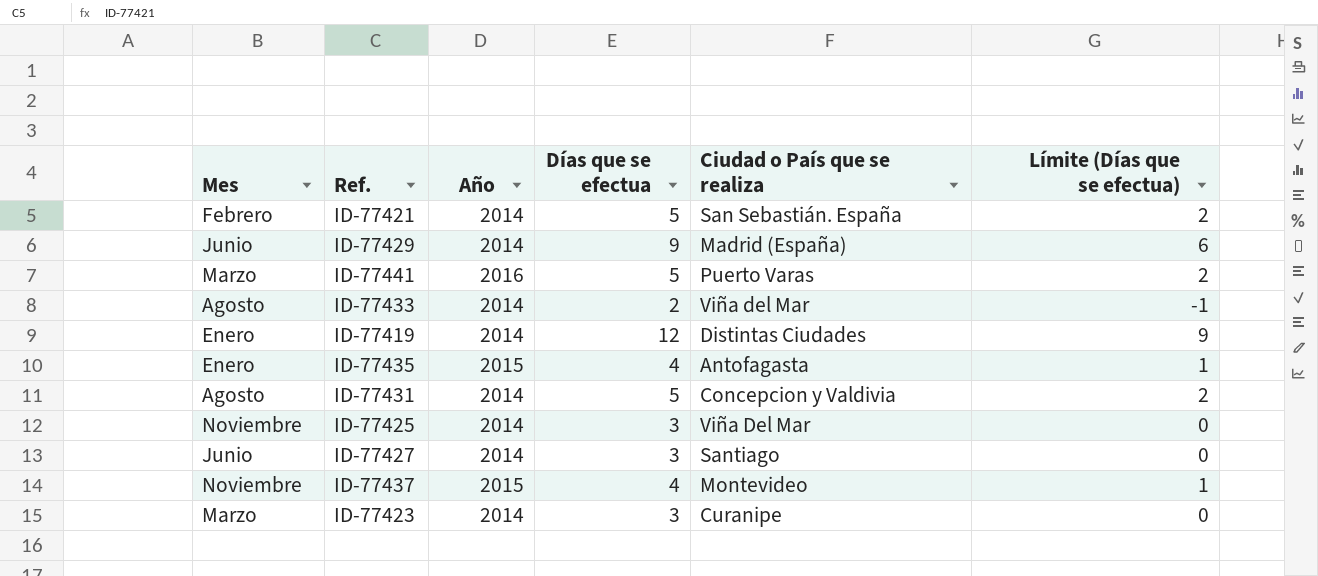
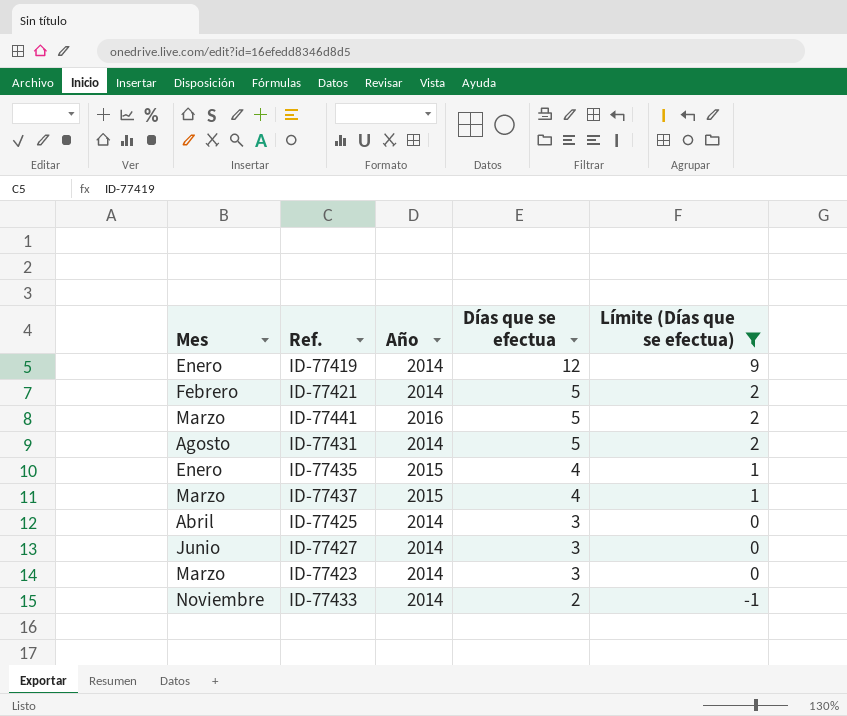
filter: none -> Límite (Días que se efectua) != 6
row order: none -> Días que se efectua descending
column Ciudad o País que se realiza | position: 5 -> none
ID-77437 | Mes: Noviembre -> Marzo
ID-77425 | Mes: Noviembre -> Abril
ID-77433 | Mes: Agosto -> Noviembre

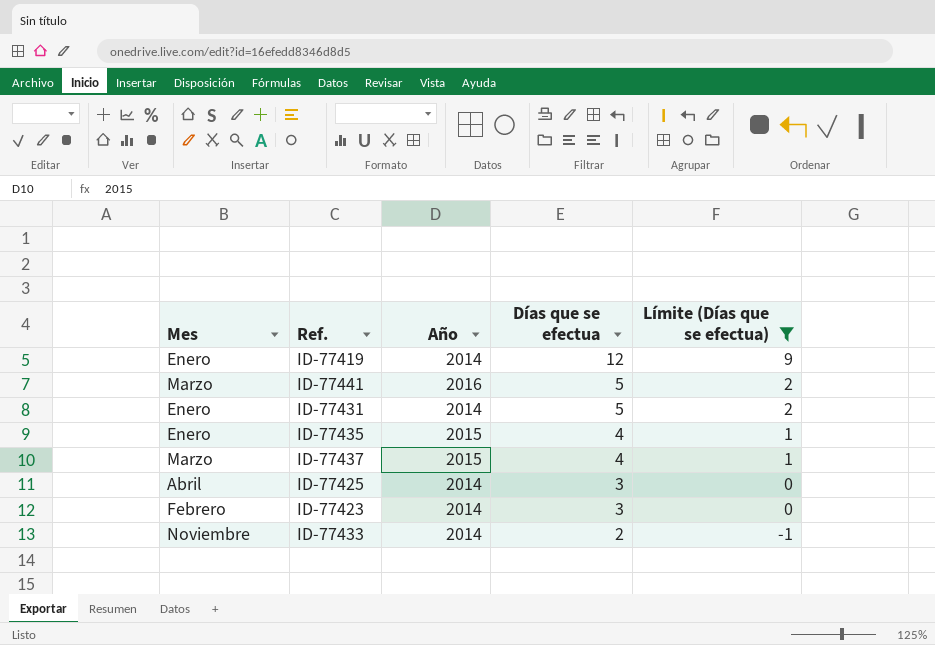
row ID-77421: Febrero | 2014 | 5 | 2 -> none
row ID-77427: Junio | 2014 | 3 | 0 -> none
ID-77431 | Mes: Agosto -> Enero
ID-77423 | Mes: Marzo -> Febrero

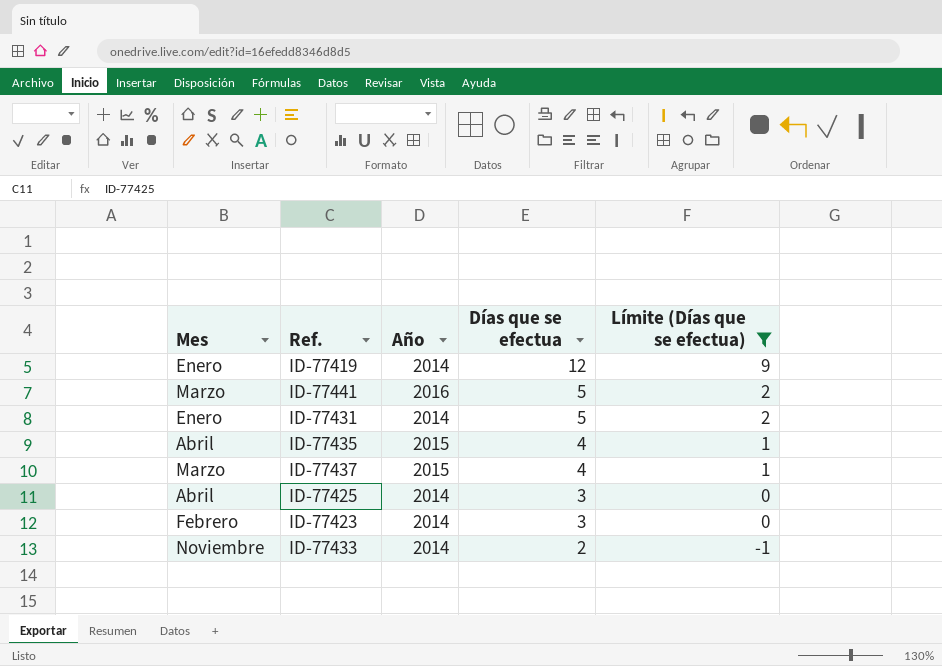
ID-77435 | Mes: Enero -> Abril

